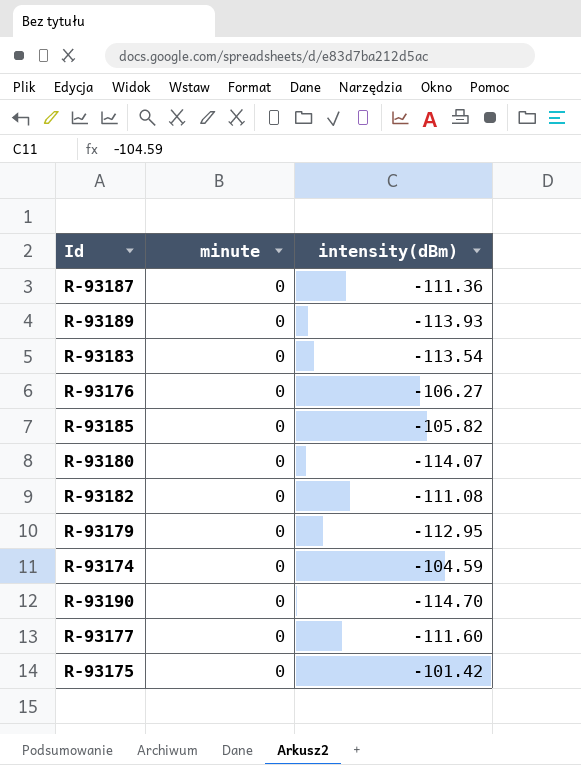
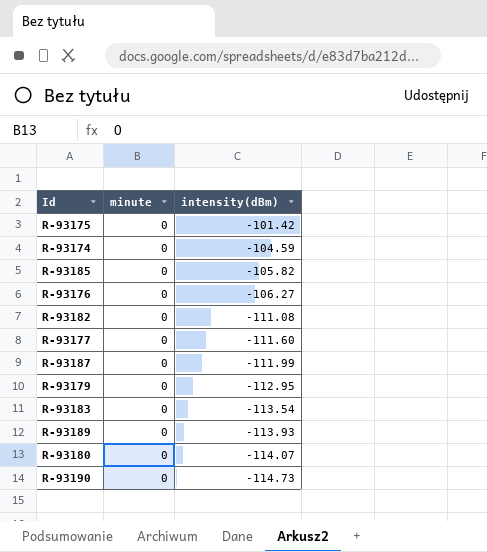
row order: none -> intensity(dBm) descending
R-93187 | intensity(dBm): -111.36 -> -111.99
R-93190 | intensity(dBm): -114.70 -> -114.73

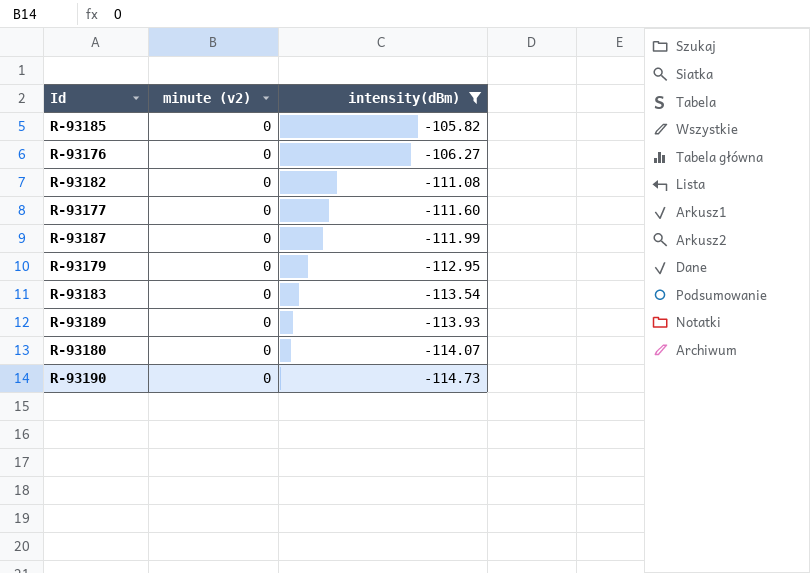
filter: none -> intensity(dBm) <= -105.82
column name: minute -> minute (v2)

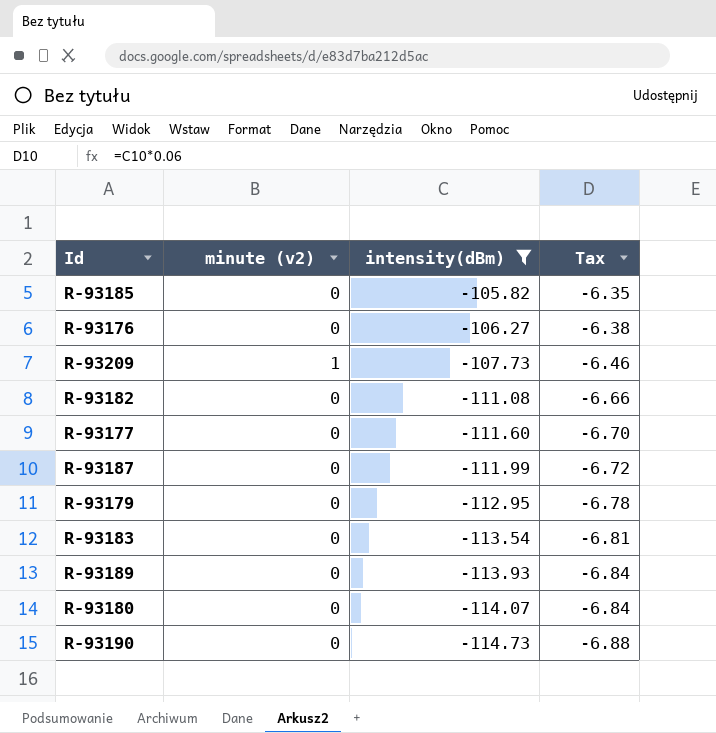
column Tax | formula: none -> [intensity(dBm)] * 0.06
row R-93209: none -> 1 | -107.73 | -6.46

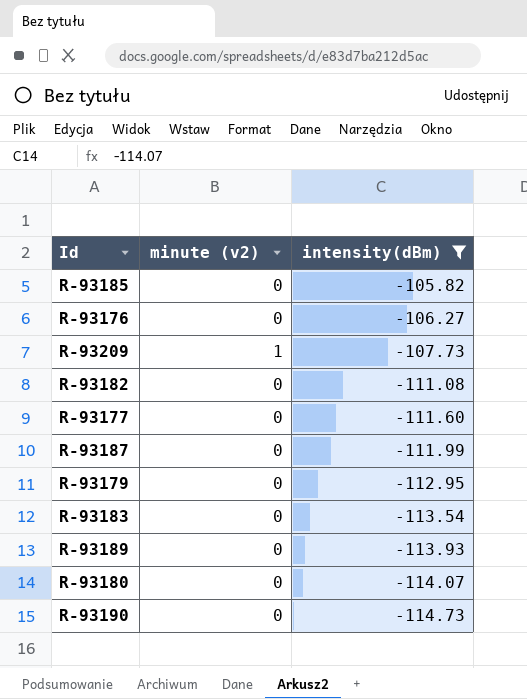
column Tax | formula: [intensity(dBm)] * 0.06 -> none

